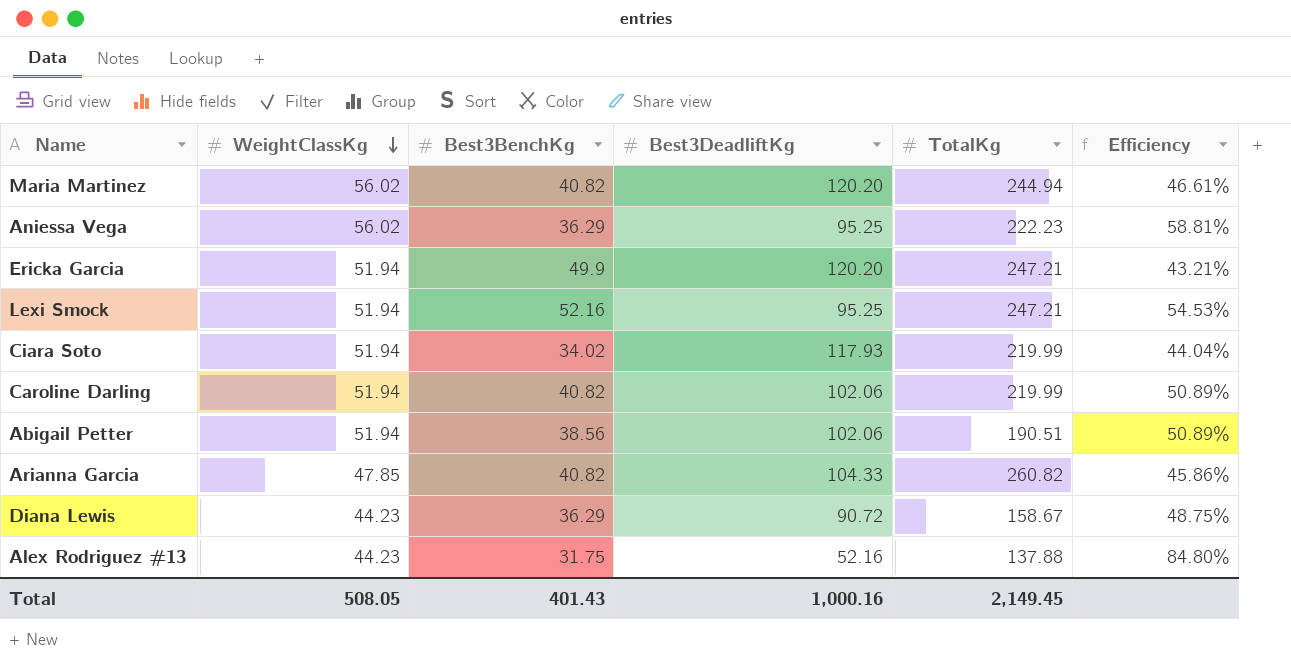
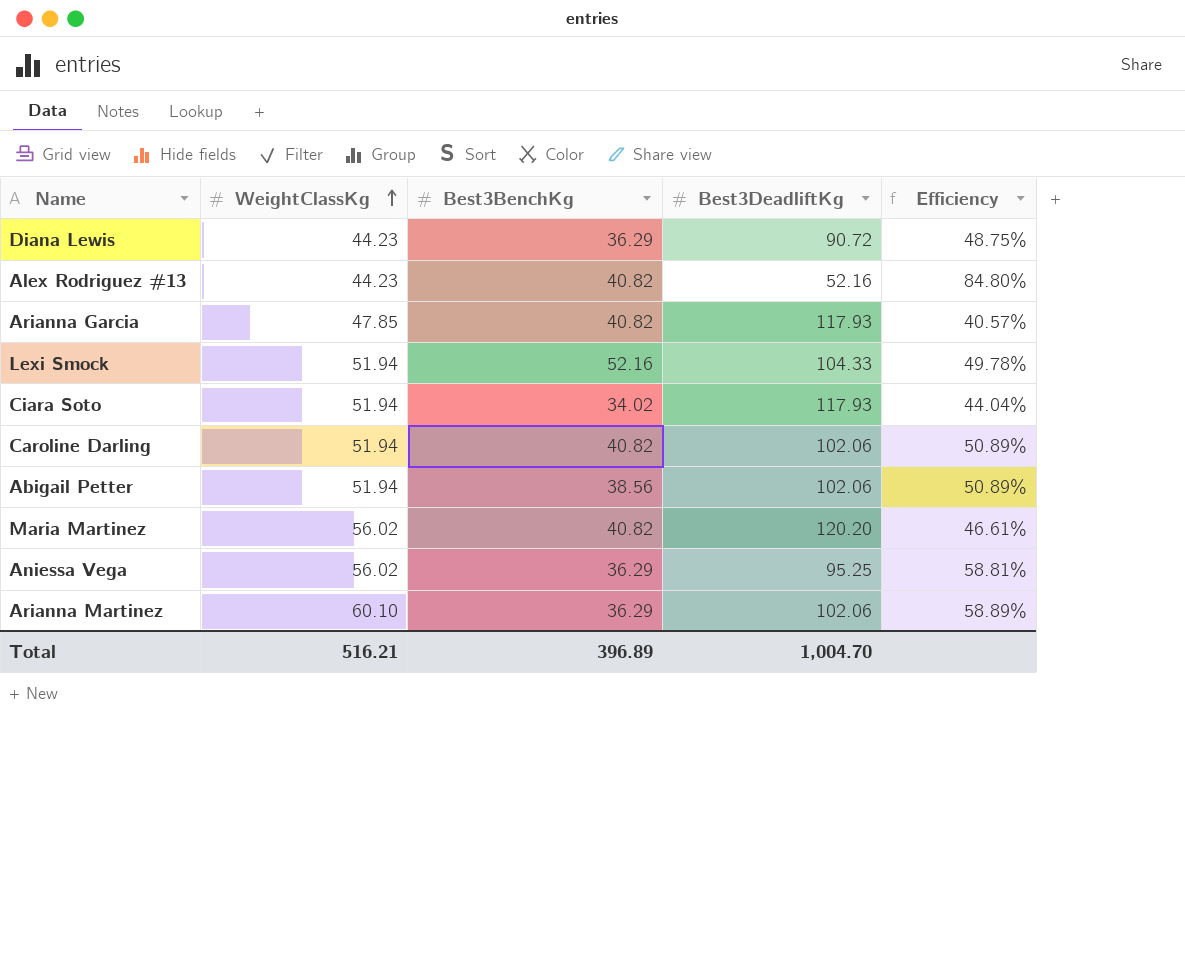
row order: WeightClassKg descending -> WeightClassKg ascending
column TotalKg | position: 5 -> none
row Ericka Garcia: 51.94 | 49.9 | 120.20 | 247.21 | 43.21% -> none
Alex Rodriguez #13 | Best3BenchKg: 31.75 -> 40.82
Arianna Garcia | Best3DeadliftKg: 104.33 -> 117.93
Arianna Garcia | Efficiency: 45.86% -> 40.57%
Lexi Smock | Best3DeadliftKg: 95.25 -> 104.33
Lexi Smock | Efficiency: 54.53% -> 49.78%
row Arianna Martinez: none -> 60.10 | 36.29 | 102.06 | 58.89%
Total | WeightClassKg: 508.05 -> 516.21
Total | Best3BenchKg: 401.43 -> 396.89
Total | Best3DeadliftKg: 1,000.16 -> 1,004.70

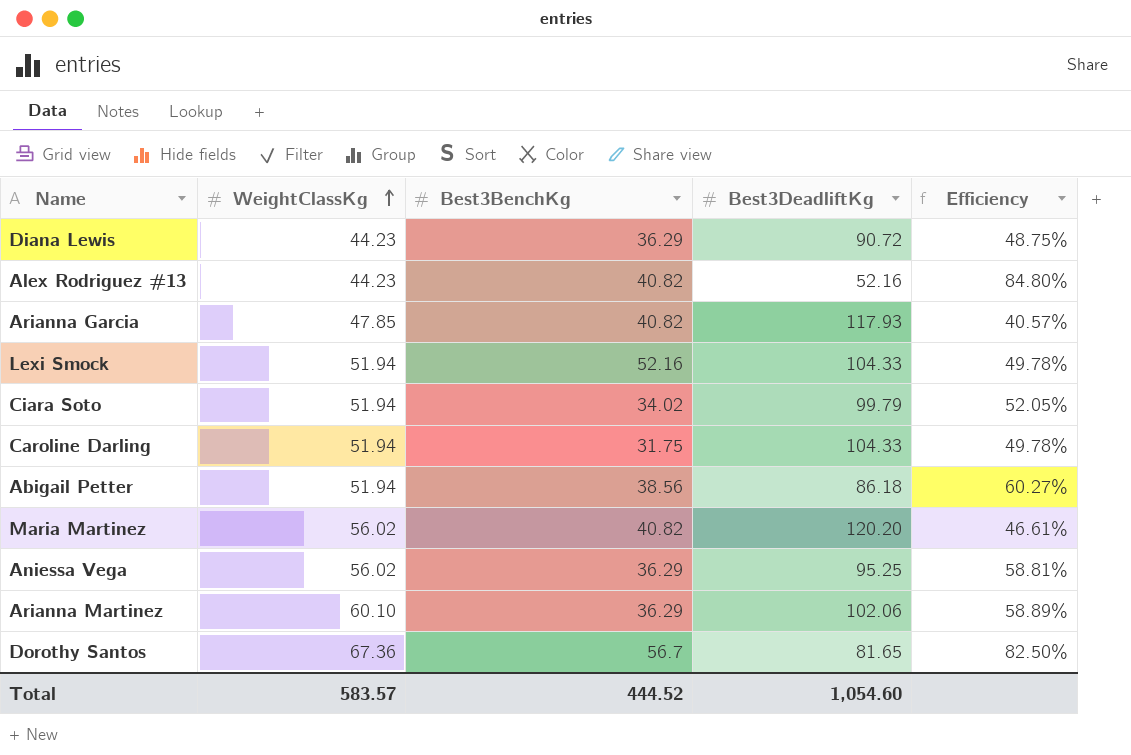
Ciara Soto | Best3DeadliftKg: 117.93 -> 99.79
Ciara Soto | Efficiency: 44.04% -> 52.05%
Caroline Darling | Best3BenchKg: 40.82 -> 31.75
Caroline Darling | Best3DeadliftKg: 102.06 -> 104.33
Caroline Darling | Efficiency: 50.89% -> 49.78%
Abigail Petter | Best3DeadliftKg: 102.06 -> 86.18
Abigail Petter | Efficiency: 50.89% -> 60.27%
row Dorothy Santos: none -> 67.36 | 56.7 | 81.65 | 82.50%
Total | WeightClassKg: 516.21 -> 583.57
Total | Best3BenchKg: 396.89 -> 444.52
Total | Best3DeadliftKg: 1,004.70 -> 1,054.60

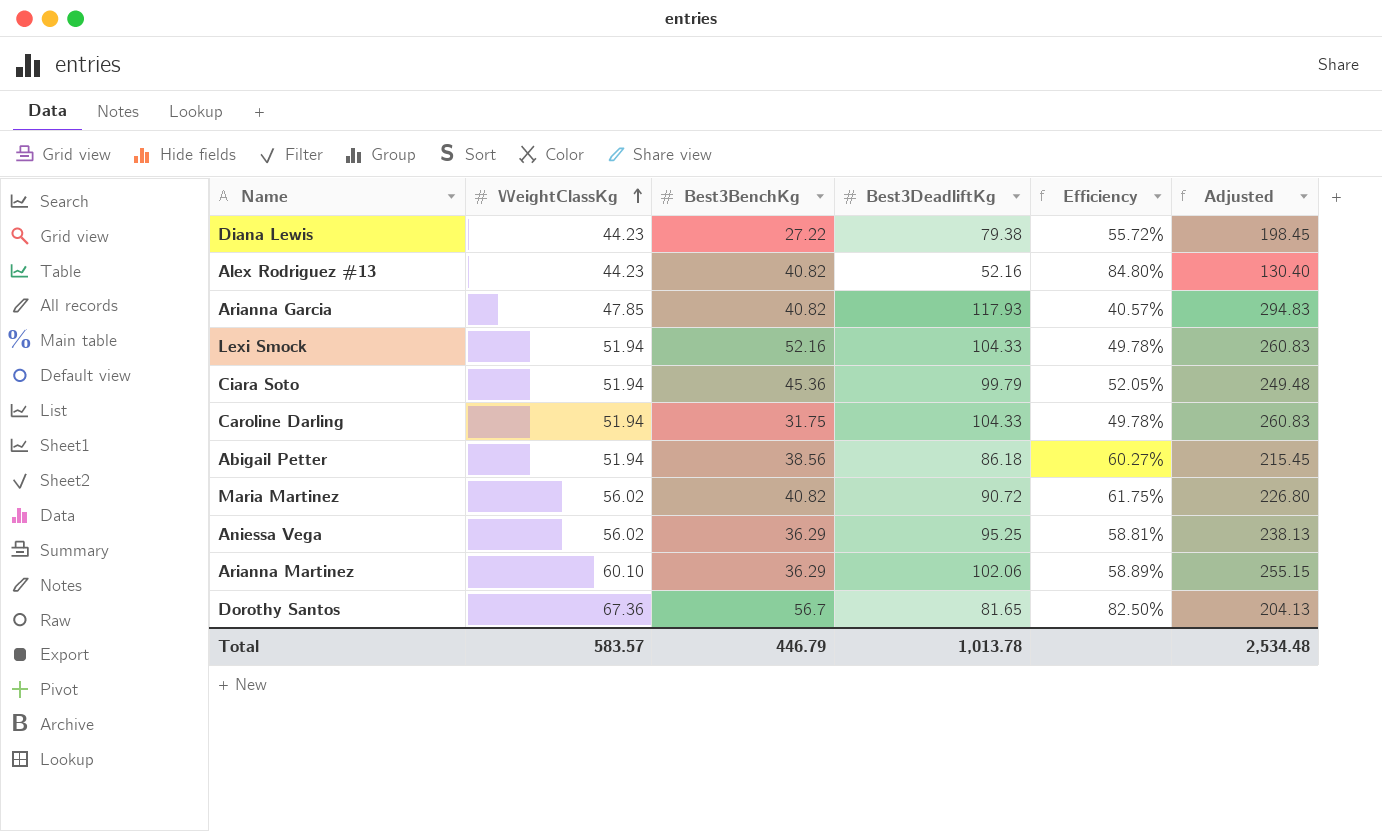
column Adjusted | formula: none -> [Best3DeadliftKg] * 2.5
Diana Lewis | Best3BenchKg: 36.29 -> 27.22
Diana Lewis | Best3DeadliftKg: 90.72 -> 79.38
Diana Lewis | Efficiency: 48.75% -> 55.72%
Ciara Soto | Best3BenchKg: 34.02 -> 45.36
Maria Martinez | Best3DeadliftKg: 120.20 -> 90.72
Maria Martinez | Efficiency: 46.61% -> 61.75%
Total | Best3BenchKg: 444.52 -> 446.79
Total | Best3DeadliftKg: 1,054.60 -> 1,013.78

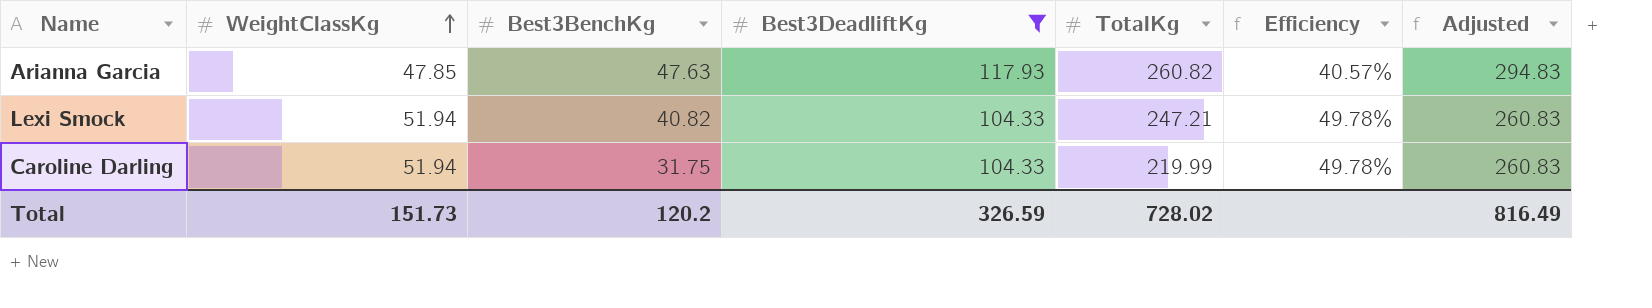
filter: none -> Best3DeadliftKg >= 104.33
column TotalKg | position: none -> 5
Arianna Garcia | Best3BenchKg: 40.82 -> 47.63
Lexi Smock | Best3BenchKg: 52.16 -> 40.82
Total | WeightClassKg: 583.57 -> 151.73
Total | Best3BenchKg: 446.79 -> 120.2
Total | Best3DeadliftKg: 1,013.78 -> 326.59
Total | Adjusted: 2,534.48 -> 816.49

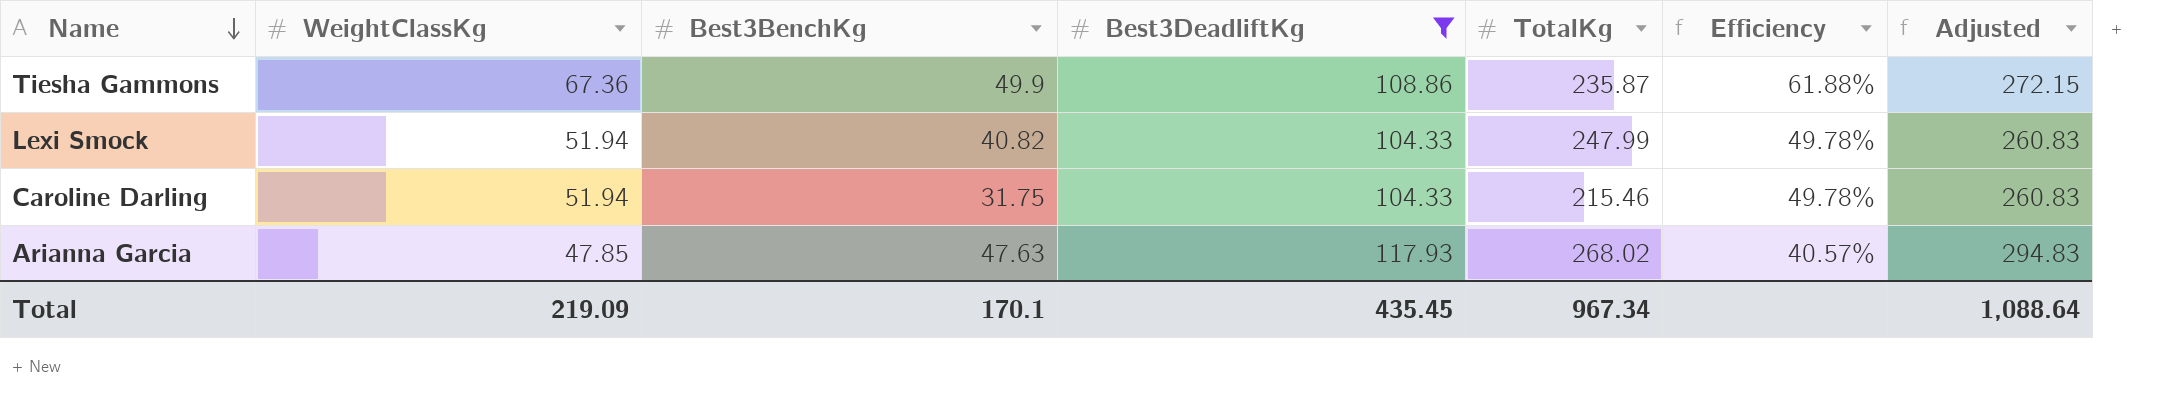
row order: WeightClassKg ascending -> Name descending
row Tiesha Gammons: none -> 67.36 | 49.9 | 108.86 | 235.87 | 61.88% | 272.15
Lexi Smock | TotalKg: 247.21 -> 247.99
Caroline Darling | TotalKg: 219.99 -> 215.46
Arianna Garcia | TotalKg: 260.82 -> 268.02
Total | WeightClassKg: 151.73 -> 219.09
Total | Best3BenchKg: 120.2 -> 170.1
Total | Best3DeadliftKg: 326.59 -> 435.45
Total | TotalKg: 728.02 -> 967.34
Total | Adjusted: 816.49 -> 1,088.64

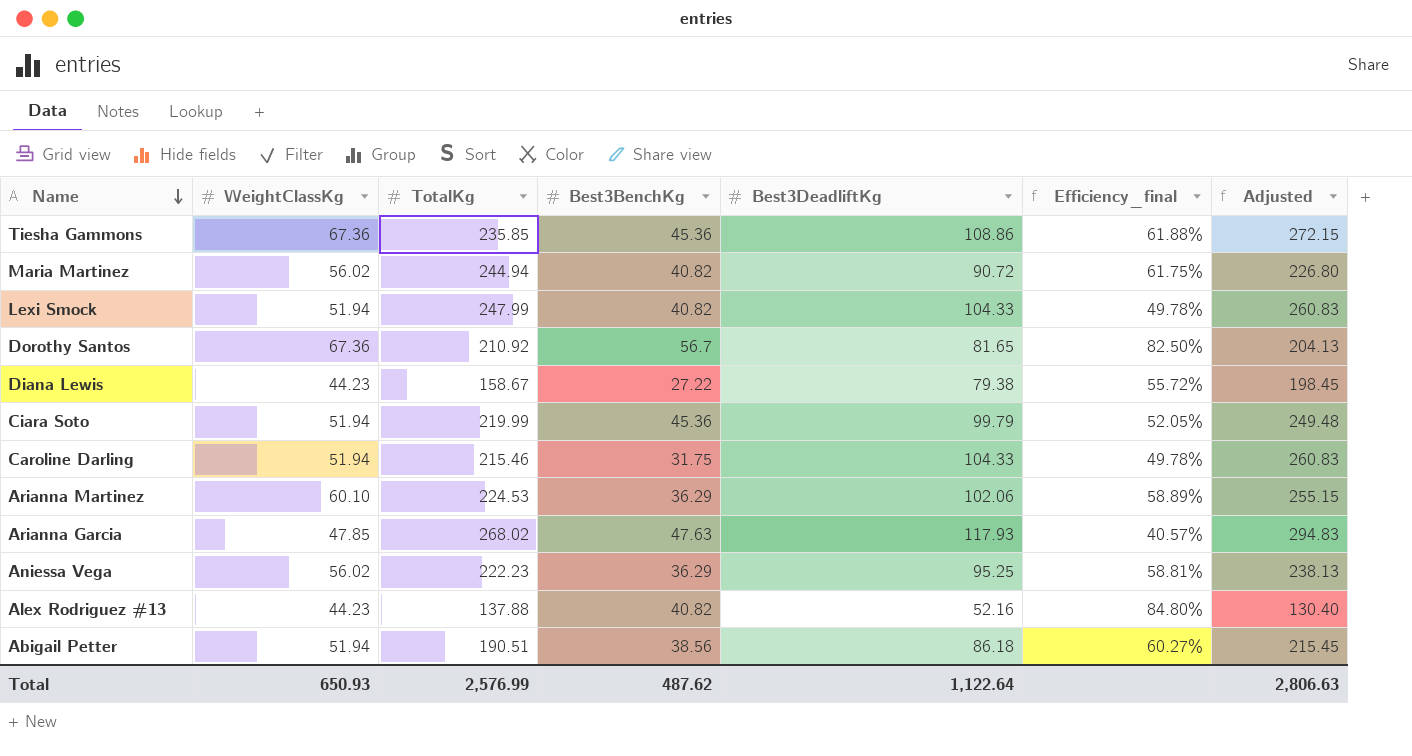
filter: Best3DeadliftKg >= 104.33 -> none
column TotalKg | position: 5 -> 3
column name: Efficiency -> Efficiency_final
Tiesha Gammons | TotalKg: 235.87 -> 235.85
Tiesha Gammons | Best3BenchKg: 49.9 -> 45.36
Total | WeightClassKg: 219.09 -> 650.93
Total | TotalKg: 967.34 -> 2,576.99
Total | Best3BenchKg: 170.1 -> 487.62
Total | Best3DeadliftKg: 435.45 -> 1,122.64
Total | Adjusted: 1,088.64 -> 2,806.63

